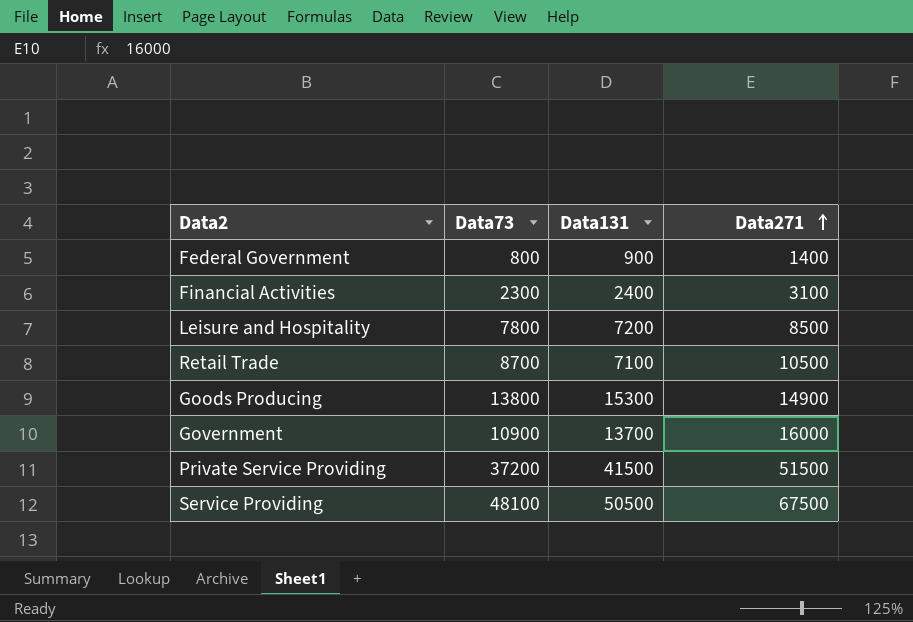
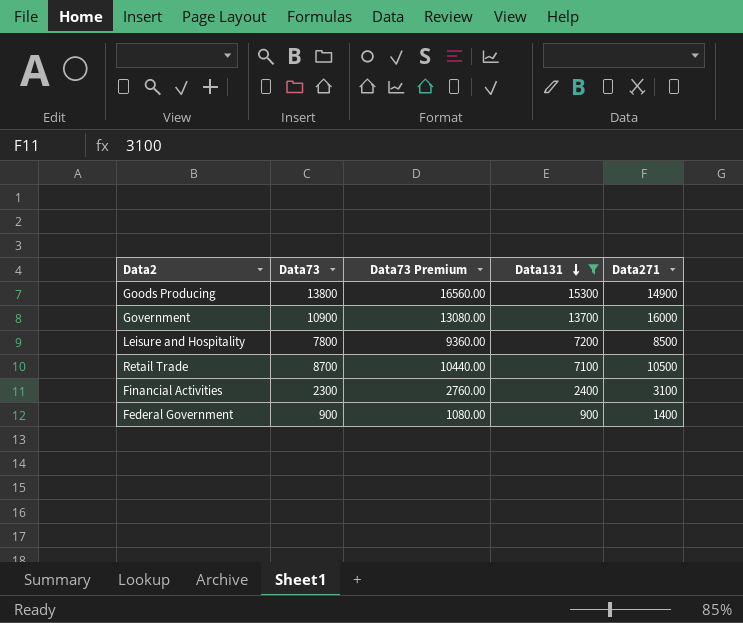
filter: none -> Data131 <= 15300
row order: Data271 ascending -> Data131 descending
column Data73 Premium | formula: none -> [Data73] * 1.2
Federal Government | Data73: 800 -> 900

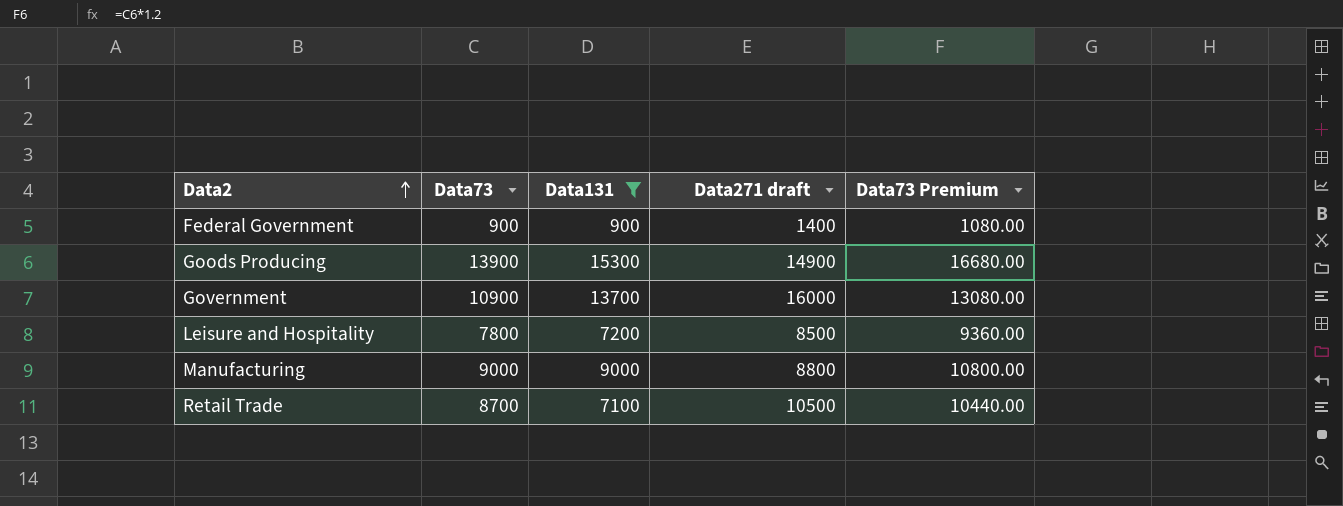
row order: Data131 descending -> Data2 ascending
column name: Data271 -> Data271 draft
column Data73 Premium | position: 3 -> 5
row Financial Activities: 2300 | 2760.00 | 2400 | 3100 -> none
Goods Producing | Data73: 13800 -> 13900
Goods Producing | Data73 Premium: 16560.00 -> 16680.00
row Manufacturing: none -> 9000 | 9000 | 8800 | 10800.00

